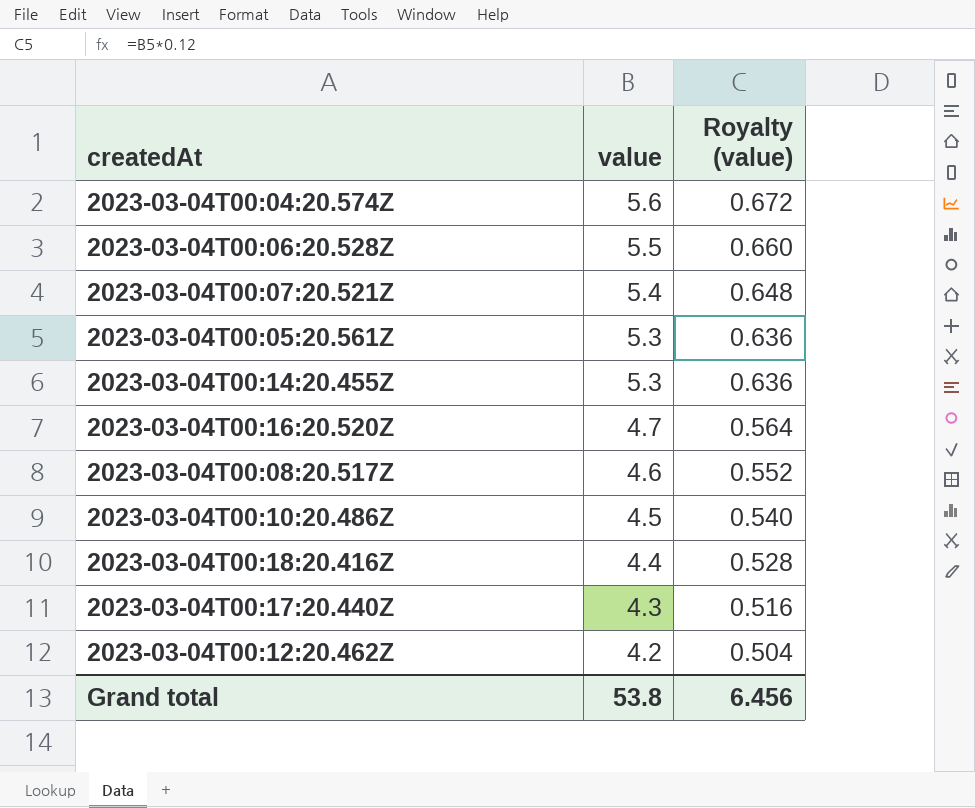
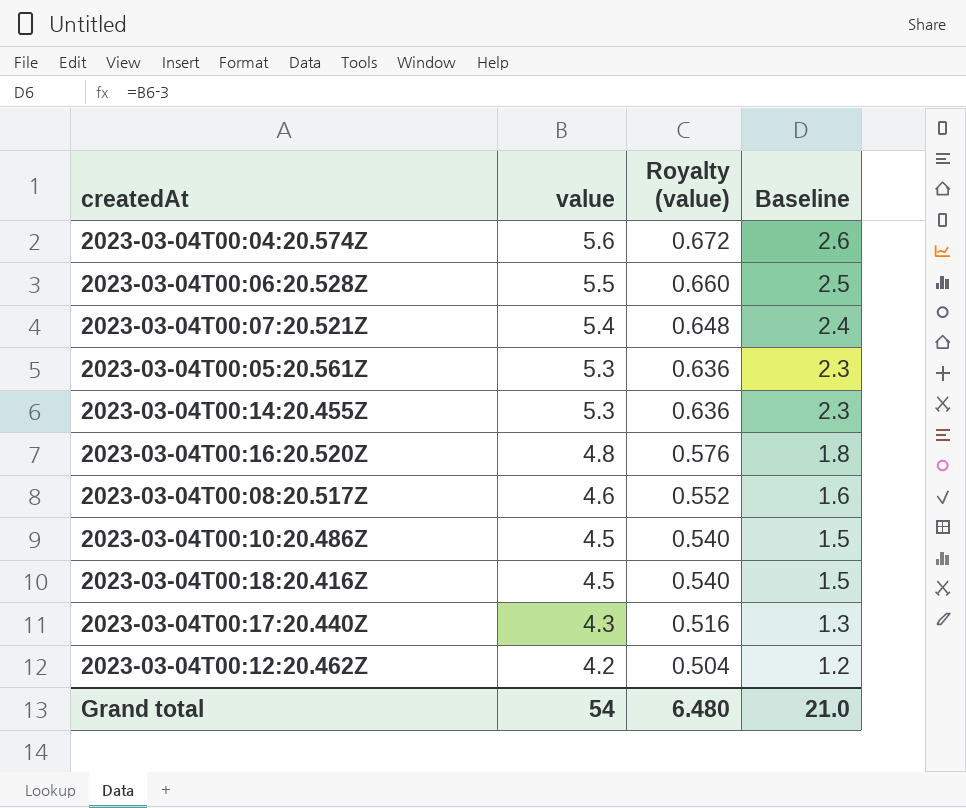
column Baseline | formula: none -> [value] - 3
2023-03-04T00:16:20.520Z | value: 4.7 -> 4.8
2023-03-04T00:16:20.520Z | Royalty (value): 0.564 -> 0.576
2023-03-04T00:18:20.416Z | value: 4.4 -> 4.5
2023-03-04T00:18:20.416Z | Royalty (value): 0.528 -> 0.540
Grand total | value: 53.8 -> 54
Grand total | Royalty (value): 6.456 -> 6.480

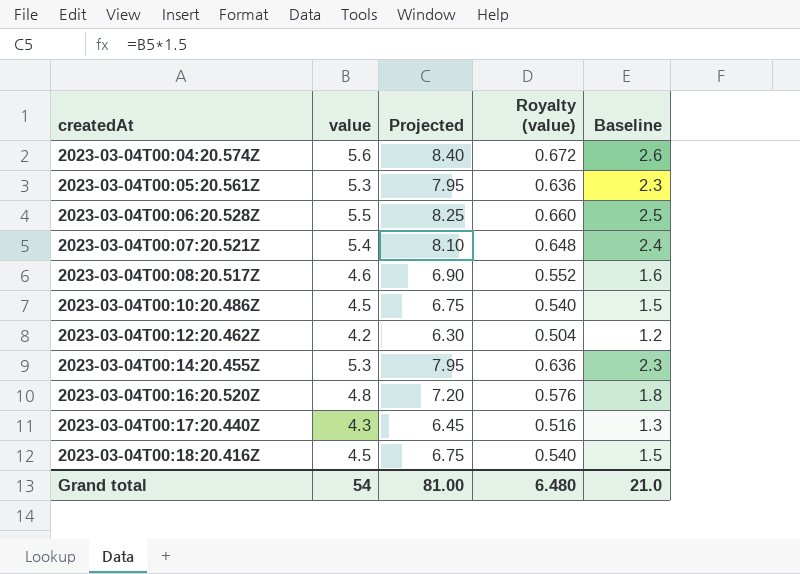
row order: value descending -> createdAt ascending
column Projected | formula: none -> [value] * 1.5

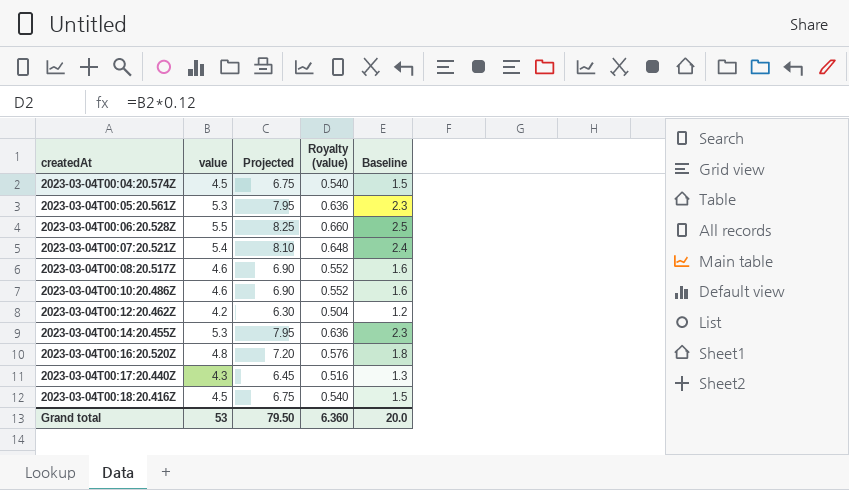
2023-03-04T00:04:20.574Z | value: 5.6 -> 4.5
2023-03-04T00:04:20.574Z | Projected: 8.40 -> 6.75
2023-03-04T00:04:20.574Z | Royalty (value): 0.672 -> 0.540
2023-03-04T00:04:20.574Z | Baseline: 2.6 -> 1.5
2023-03-04T00:10:20.486Z | value: 4.5 -> 4.6
2023-03-04T00:10:20.486Z | Projected: 6.75 -> 6.90
2023-03-04T00:10:20.486Z | Royalty (value): 0.540 -> 0.552
2023-03-04T00:10:20.486Z | Baseline: 1.5 -> 1.6
Grand total | value: 54 -> 53
Grand total | Projected: 81.00 -> 79.50
Grand total | Royalty (value): 6.480 -> 6.360
Grand total | Baseline: 21.0 -> 20.0

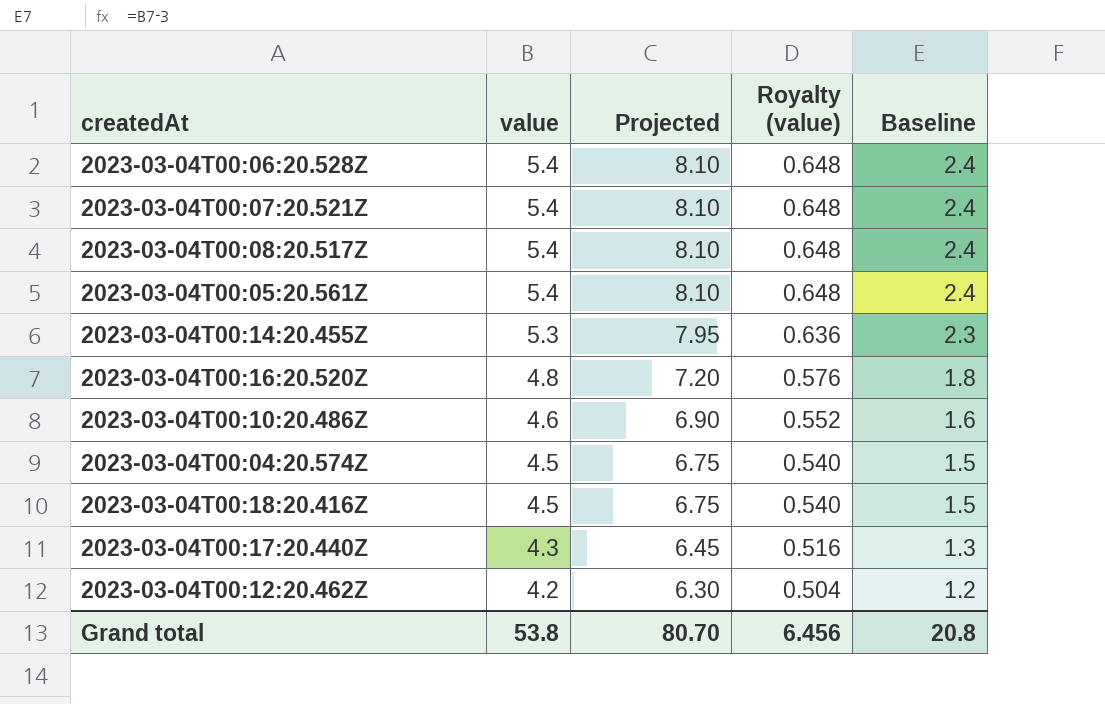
row order: createdAt ascending -> value descending
2023-03-04T00:06:20.528Z | value: 5.5 -> 5.4
2023-03-04T00:06:20.528Z | Projected: 8.25 -> 8.10
2023-03-04T00:06:20.528Z | Royalty (value): 0.660 -> 0.648
2023-03-04T00:06:20.528Z | Baseline: 2.5 -> 2.4
2023-03-04T00:08:20.517Z | value: 4.6 -> 5.4
2023-03-04T00:08:20.517Z | Projected: 6.90 -> 8.10
2023-03-04T00:08:20.517Z | Royalty (value): 0.552 -> 0.648
2023-03-04T00:08:20.517Z | Baseline: 1.6 -> 2.4
2023-03-04T00:05:20.561Z | value: 5.3 -> 5.4
2023-03-04T00:05:20.561Z | Projected: 7.95 -> 8.10
2023-03-04T00:05:20.561Z | Royalty (value): 0.636 -> 0.648
2023-03-04T00:05:20.561Z | Baseline: 2.3 -> 2.4
Grand total | value: 53 -> 53.8
Grand total | Projected: 79.50 -> 80.70
Grand total | Royalty (value): 6.360 -> 6.456
Grand total | Baseline: 20.0 -> 20.8

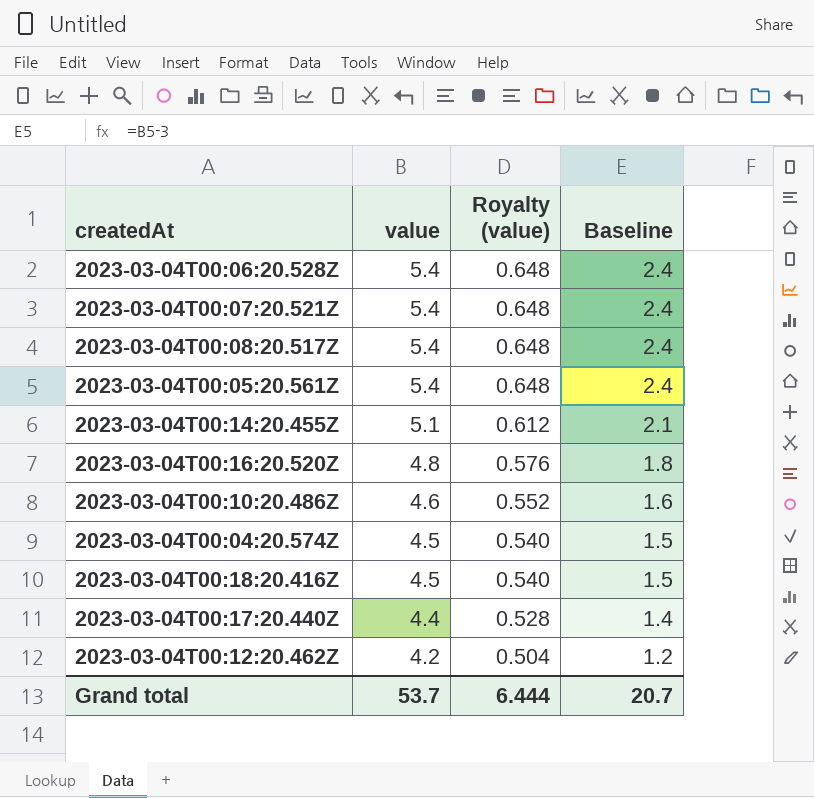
column Projected | formula: [value] * 1.5 -> none
2023-03-04T00:14:20.455Z | value: 5.3 -> 5.1
2023-03-04T00:14:20.455Z | Royalty (value): 0.636 -> 0.612
2023-03-04T00:14:20.455Z | Baseline: 2.3 -> 2.1
2023-03-04T00:17:20.440Z | value: 4.3 -> 4.4
2023-03-04T00:17:20.440Z | Royalty (value): 0.516 -> 0.528
2023-03-04T00:17:20.440Z | Baseline: 1.3 -> 1.4
Grand total | value: 53.8 -> 53.7
Grand total | Royalty (value): 6.456 -> 6.444
Grand total | Baseline: 20.8 -> 20.7

